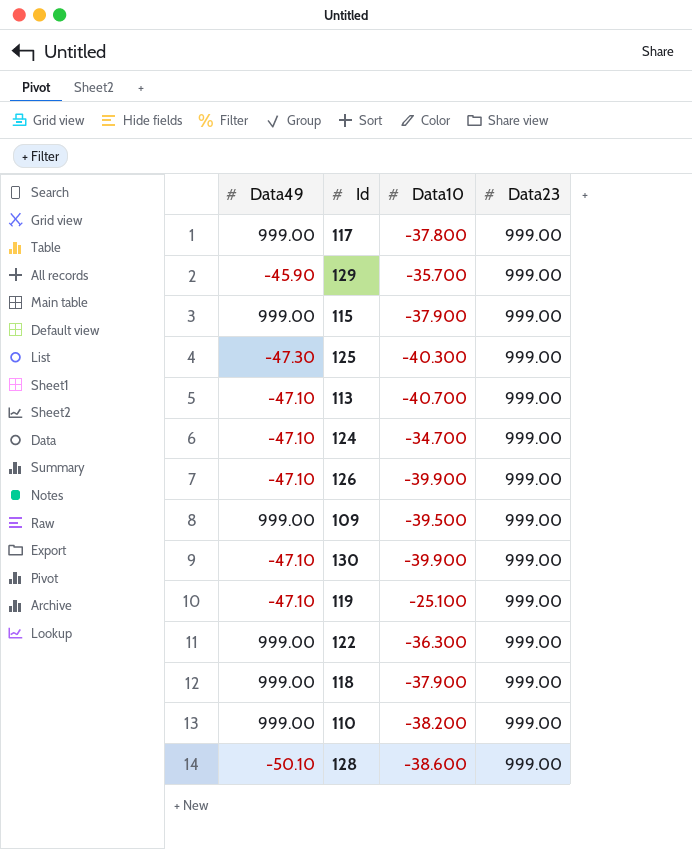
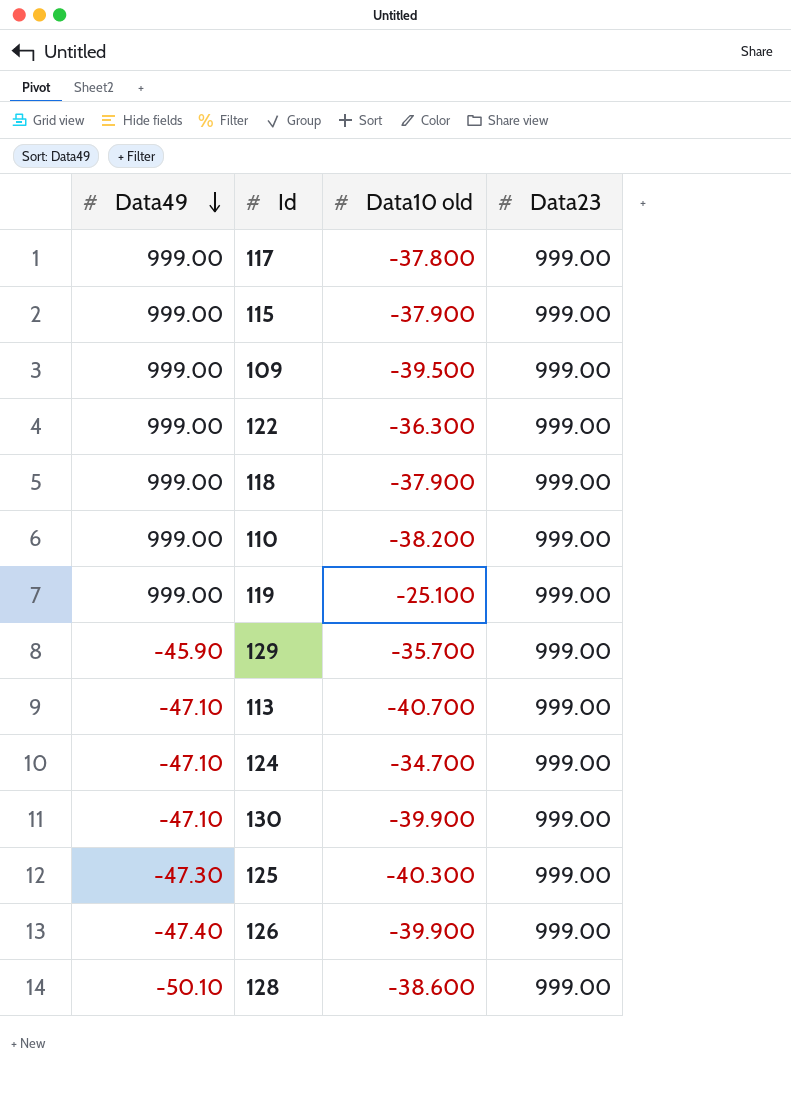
row order: none -> Data49 descending
column name: Data10 -> Data10 old
119 | Data49: -47.10 -> 999.00
126 | Data49: -47.10 -> -47.40

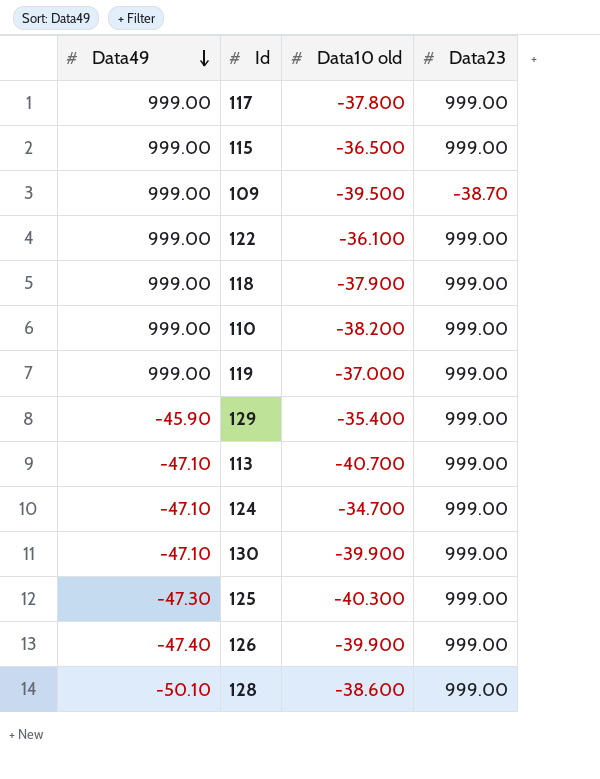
115 | Data10 old: -37.900 -> -36.500
109 | Data23: 999.00 -> -38.70
122 | Data10 old: -36.300 -> -36.100
119 | Data10 old: -25.100 -> -37.000
129 | Data10 old: -35.700 -> -35.400

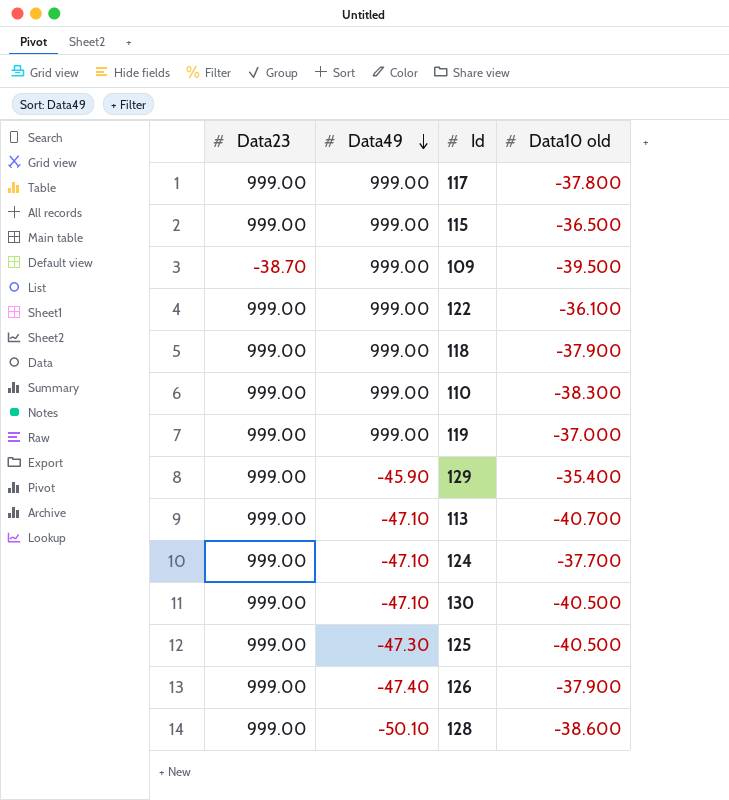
column Data23 | position: 4 -> 1
110 | Data10 old: -38.200 -> -38.300
124 | Data10 old: -34.700 -> -37.700
130 | Data10 old: -39.900 -> -40.500
125 | Data10 old: -40.300 -> -40.500
126 | Data10 old: -39.900 -> -37.900

